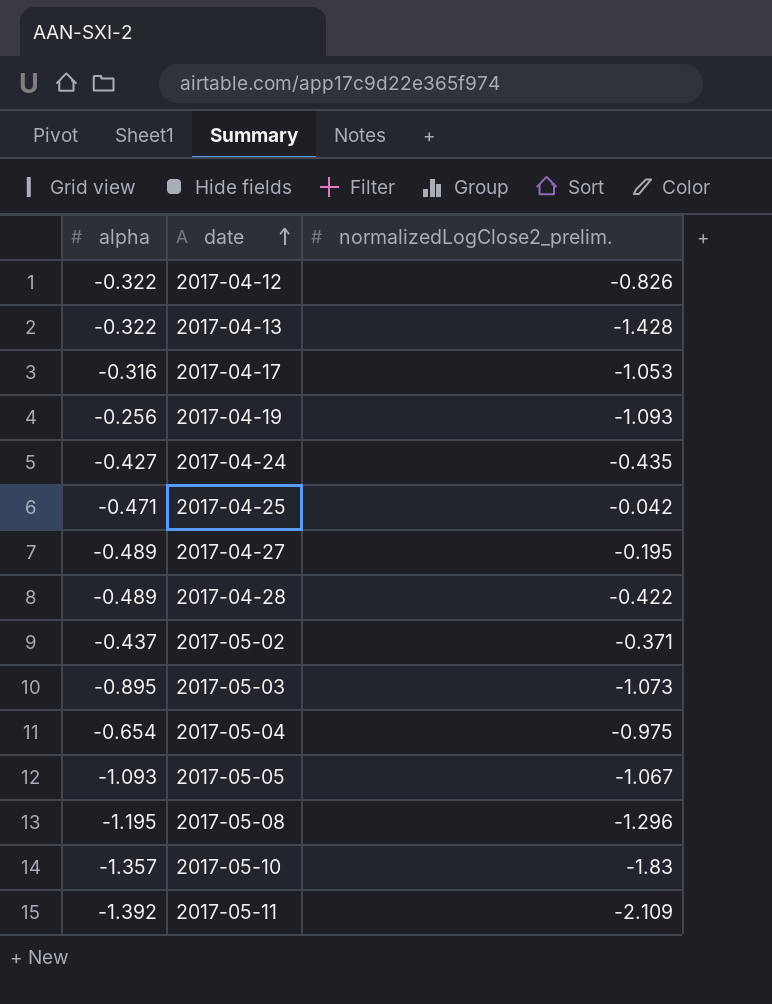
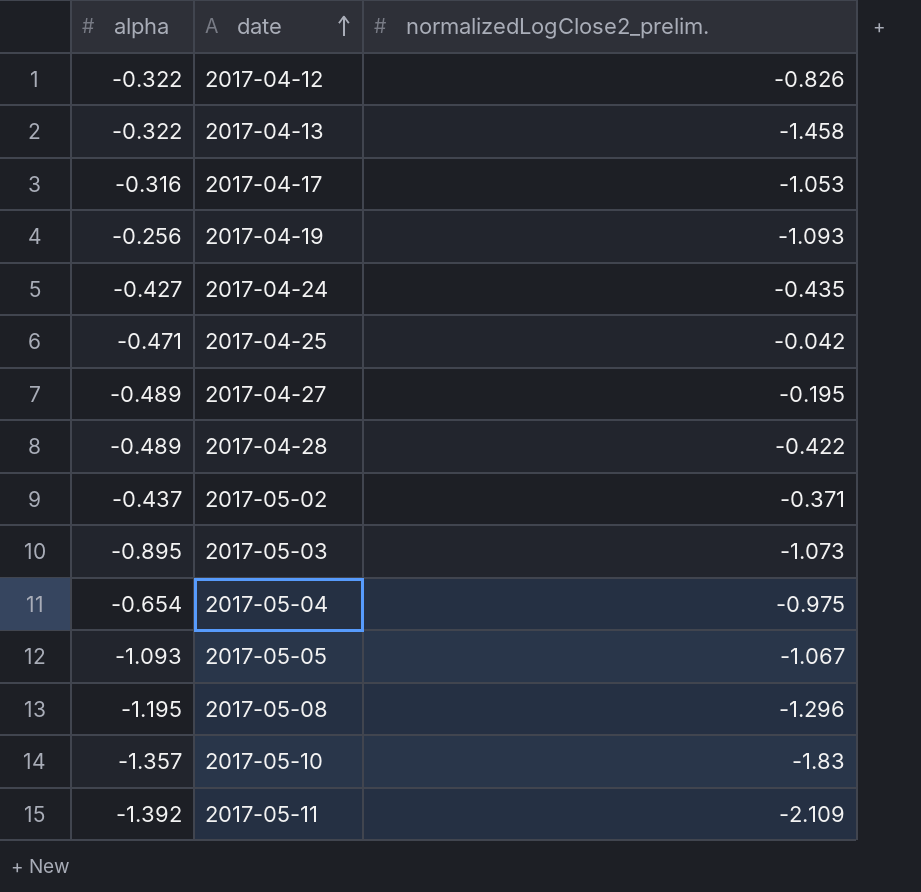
2017-04-13 | normalizedLogClose2_prelim.: -1.428 -> -1.458

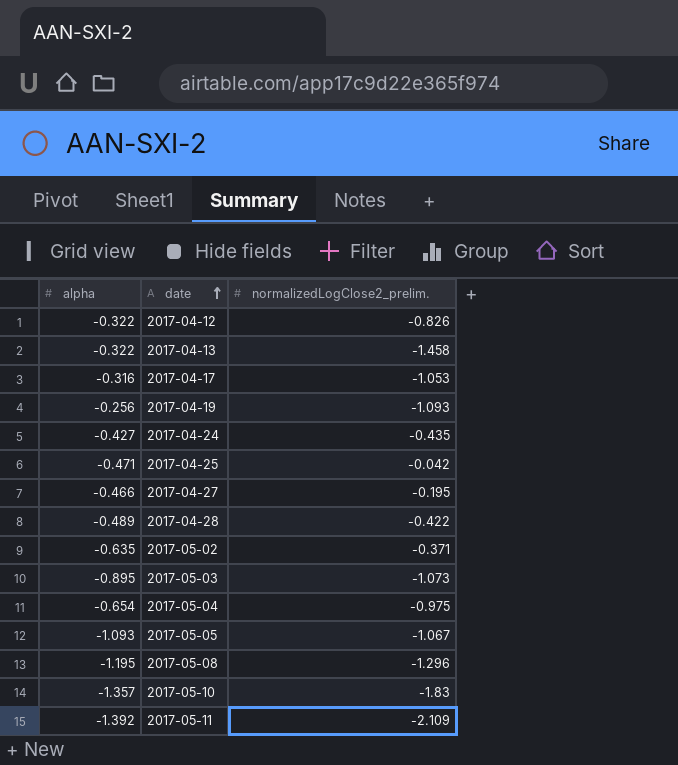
2017-04-27 | alpha: -0.489 -> -0.466
2017-05-02 | alpha: -0.437 -> -0.635

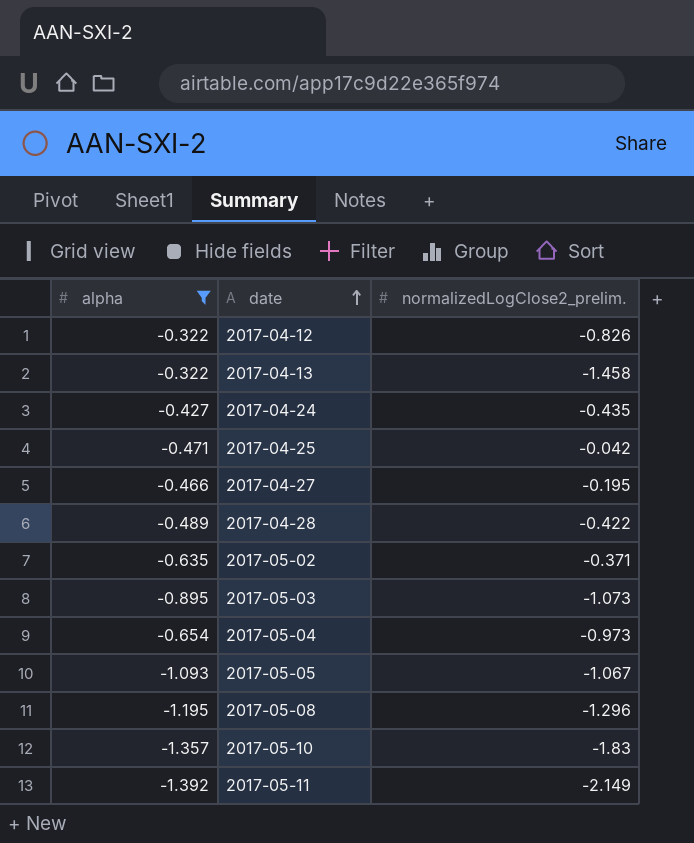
filter: none -> alpha <= -0.322
2017-05-04 | normalizedLogClose2_prelim.: -0.975 -> -0.973
2017-05-11 | normalizedLogClose2_prelim.: -2.109 -> -2.149

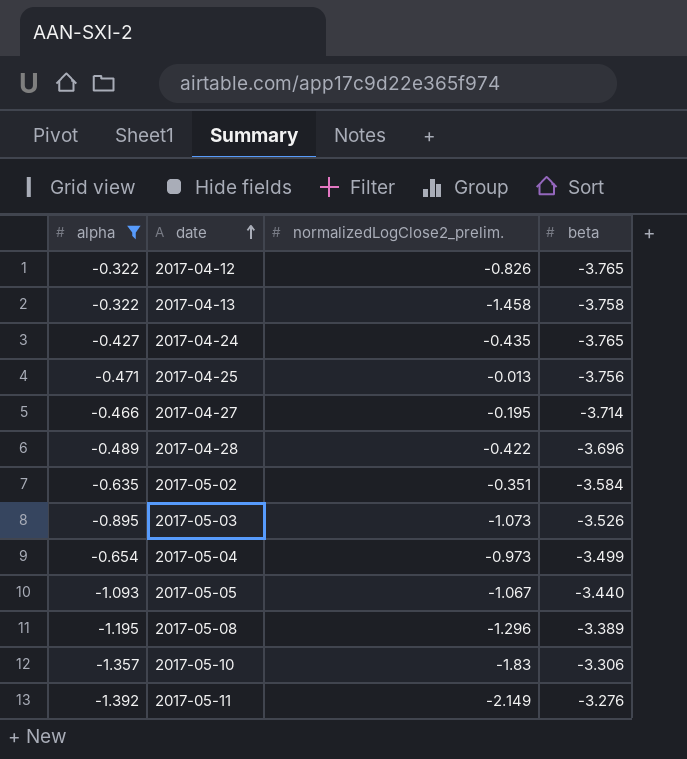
column beta | position: none -> 4
2017-04-25 | normalizedLogClose2_prelim.: -0.042 -> -0.013
2017-05-02 | normalizedLogClose2_prelim.: -0.371 -> -0.351

